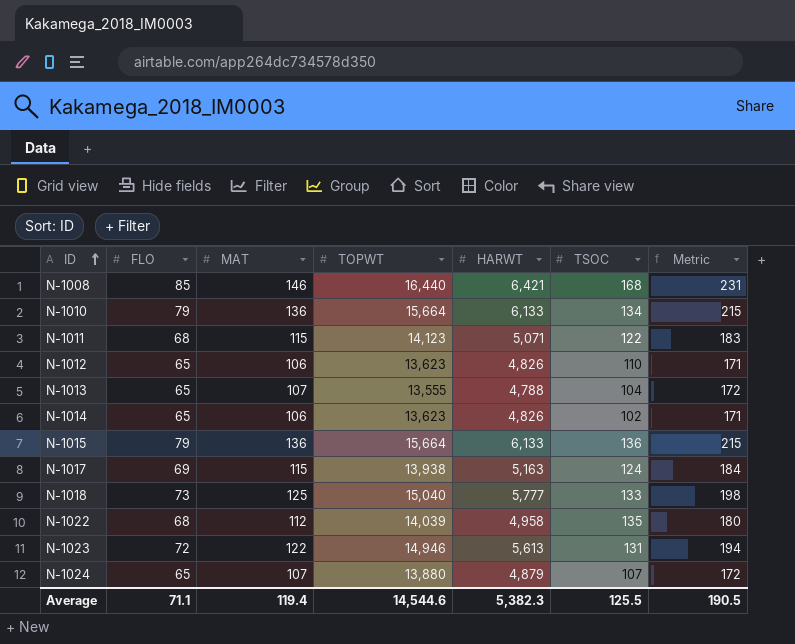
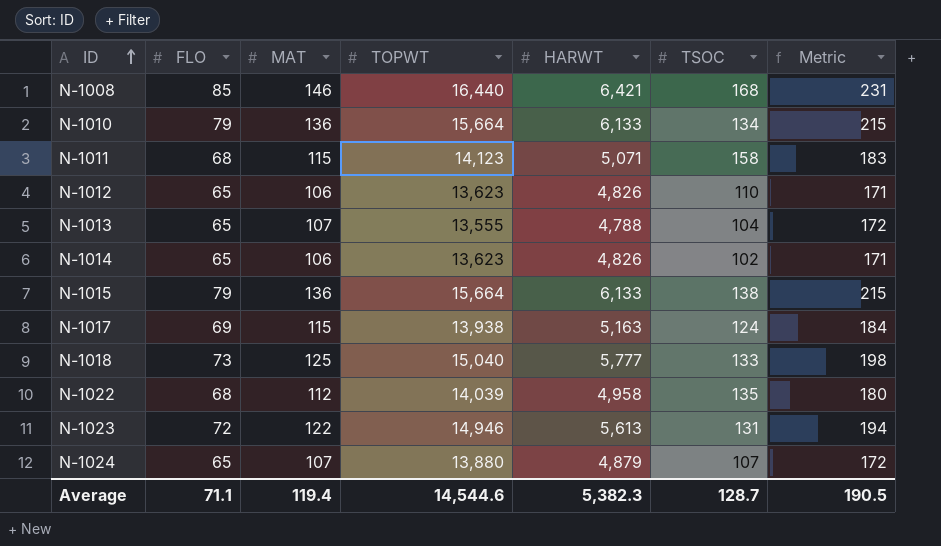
N-1011 | TSOC: 122 -> 158
N-1015 | TSOC: 136 -> 138
Average | TSOC: 125.5 -> 128.7

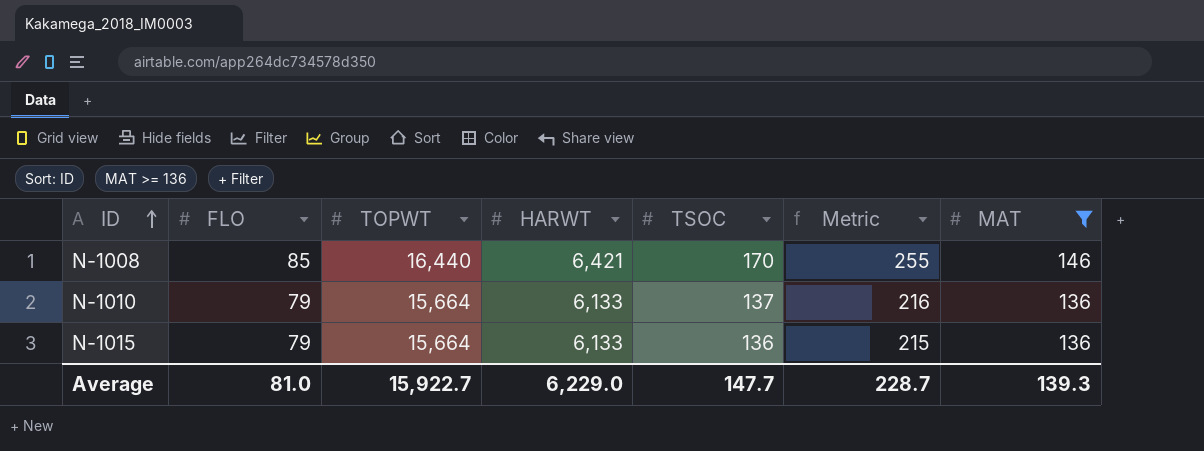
filter: none -> MAT >= 136
column Metric | formula: [FLO] + [MAT] -> [FLO] + [TSOC]
column MAT | position: 3 -> 7
N-1008 | TSOC: 168 -> 170
N-1010 | TSOC: 134 -> 137
N-1015 | TSOC: 138 -> 136
Average | FLO: 71.1 -> 81.0
Average | TOPWT: 14,544.6 -> 15,922.7
Average | HARWT: 5,382.3 -> 6,229.0
Average | TSOC: 128.7 -> 147.7
Average | Metric: 190.5 -> 228.7
Average | MAT: 119.4 -> 139.3

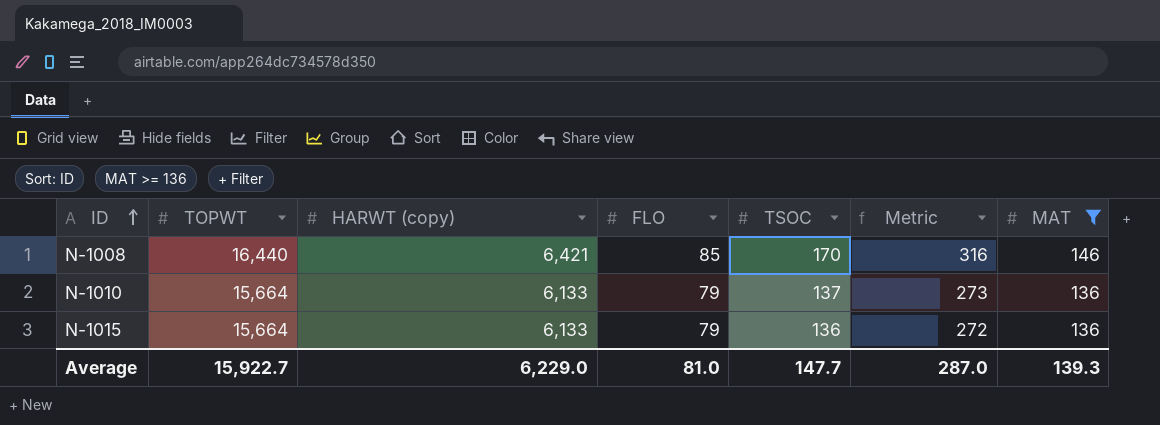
column name: HARWT -> HARWT (copy)
column FLO | position: 2 -> 4
column Metric | formula: [FLO] + [TSOC] -> [TSOC] + [MAT]
Average | Metric: 228.7 -> 287.0

